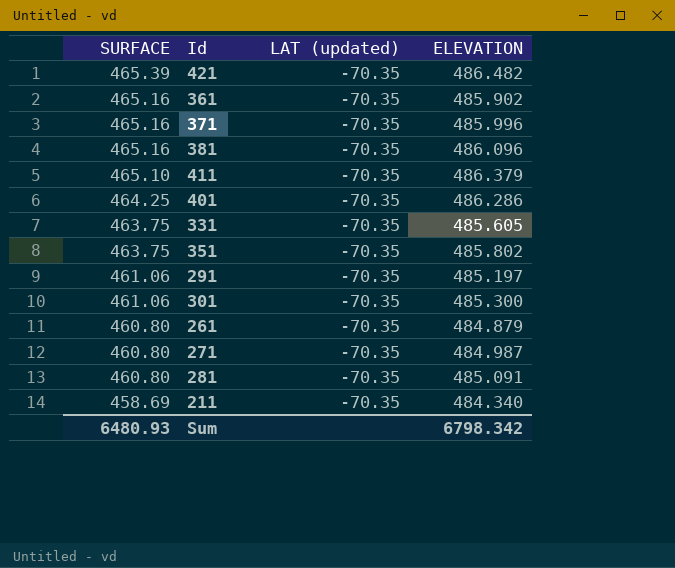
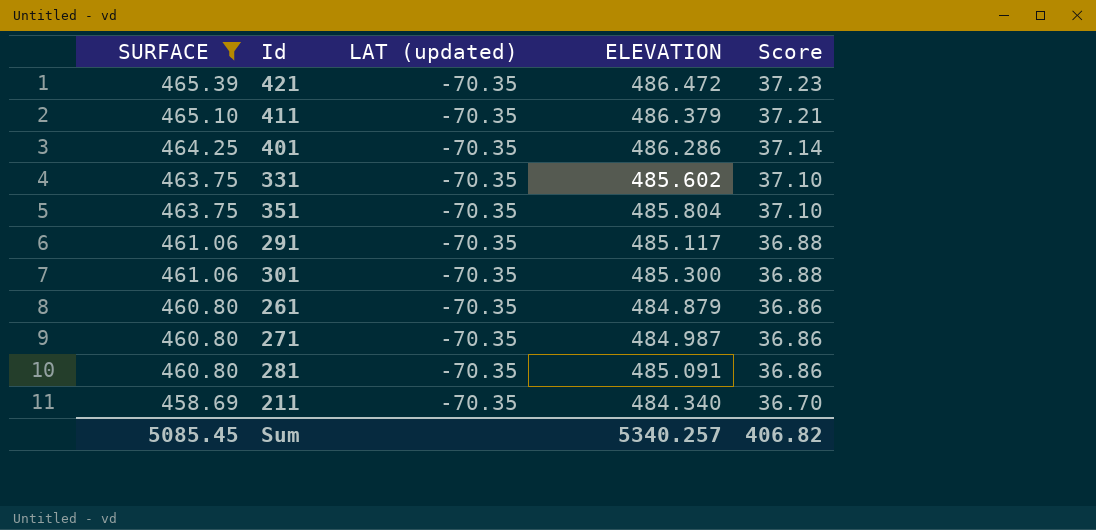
filter: none -> SURFACE != 465.16
column Score | formula: none -> [SURFACE] * 0.08
421 | ELEVATION: 486.482 -> 486.472
331 | ELEVATION: 485.605 -> 485.602
351 | ELEVATION: 485.802 -> 485.804
291 | ELEVATION: 485.197 -> 485.117
Sum | SURFACE: 6480.93 -> 5085.45
Sum | ELEVATION: 6798.342 -> 5340.257

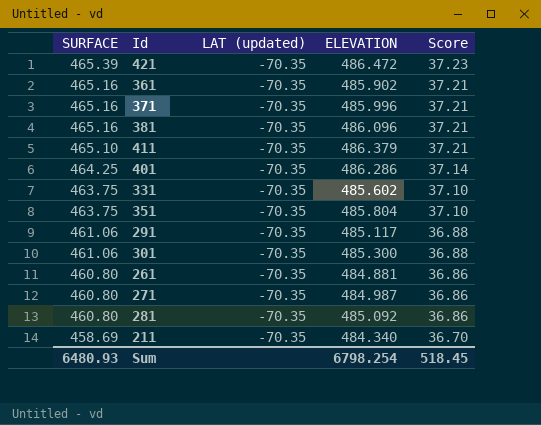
filter: SURFACE != 465.16 -> none
261 | ELEVATION: 484.879 -> 484.881
281 | ELEVATION: 485.091 -> 485.092
Sum | SURFACE: 5085.45 -> 6480.93
Sum | ELEVATION: 5340.257 -> 6798.254
Sum | Score: 406.82 -> 518.45

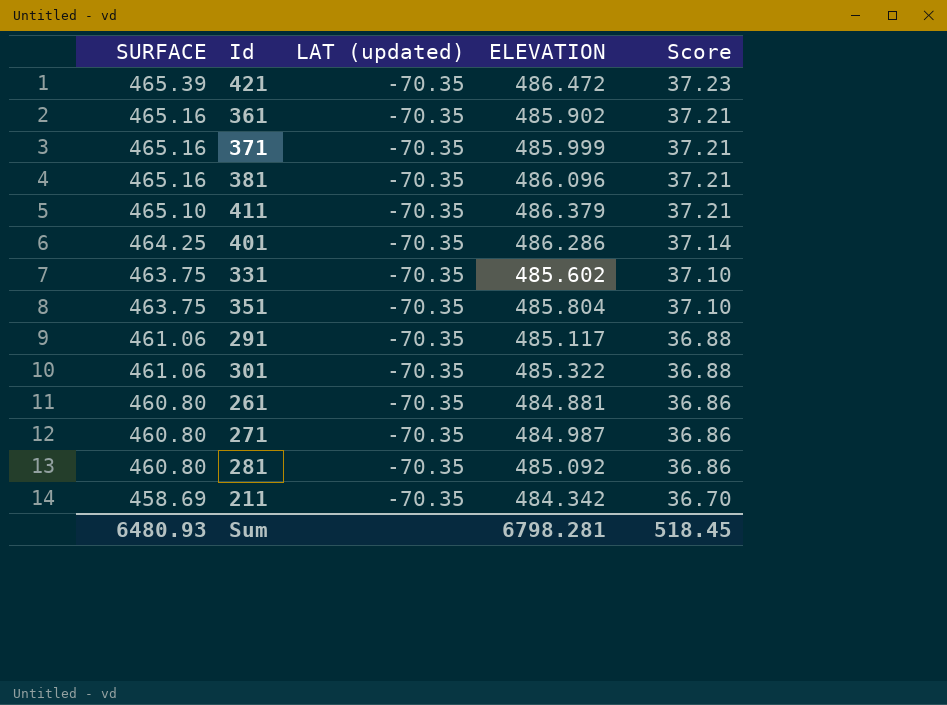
371 | ELEVATION: 485.996 -> 485.999
301 | ELEVATION: 485.300 -> 485.322
211 | ELEVATION: 484.340 -> 484.342
Sum | ELEVATION: 6798.254 -> 6798.281

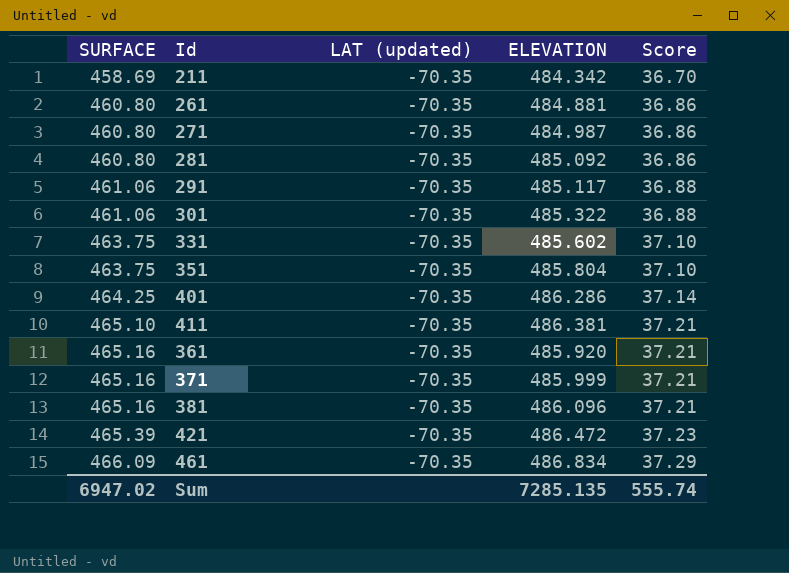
row order: SURFACE descending -> SURFACE ascending
411 | ELEVATION: 486.379 -> 486.381
361 | ELEVATION: 485.902 -> 485.920
row 461: none -> 466.09 | -70.35 | 486.834 | 37.29
Sum | SURFACE: 6480.93 -> 6947.02
Sum | ELEVATION: 6798.281 -> 7285.135
Sum | Score: 518.45 -> 555.74

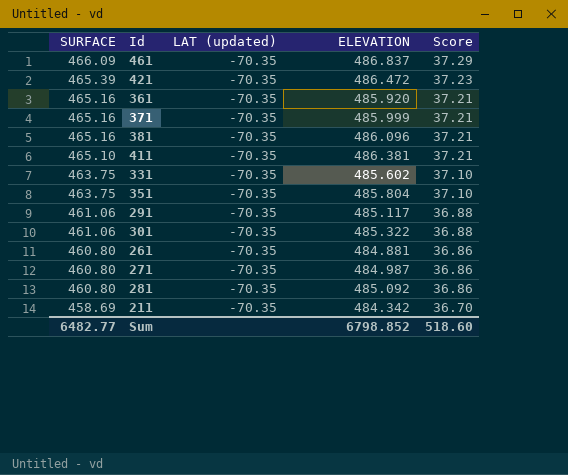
row order: SURFACE ascending -> SURFACE descending
row 401: 464.25 | -70.35 | 486.286 | 37.14 -> none
461 | ELEVATION: 486.834 -> 486.837
Sum | SURFACE: 6947.02 -> 6482.77
Sum | ELEVATION: 7285.135 -> 6798.852
Sum | Score: 555.74 -> 518.60

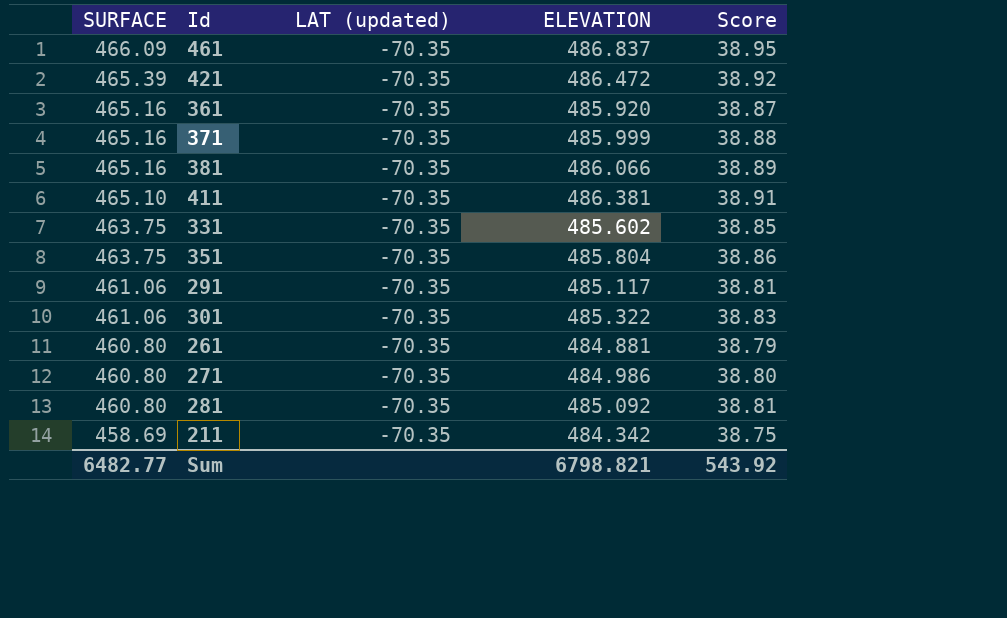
column Score | formula: [SURFACE] * 0.08 -> [ELEVATION] * 0.08
381 | ELEVATION: 486.096 -> 486.066
271 | ELEVATION: 484.987 -> 484.986
Sum | ELEVATION: 6798.852 -> 6798.821
Sum | Score: 518.60 -> 543.92

